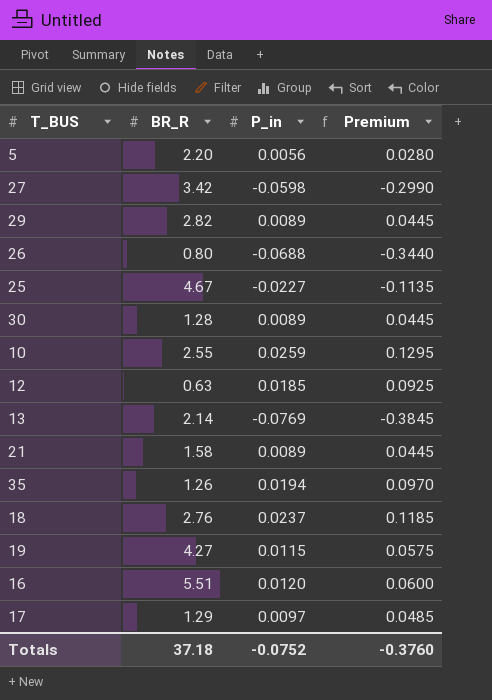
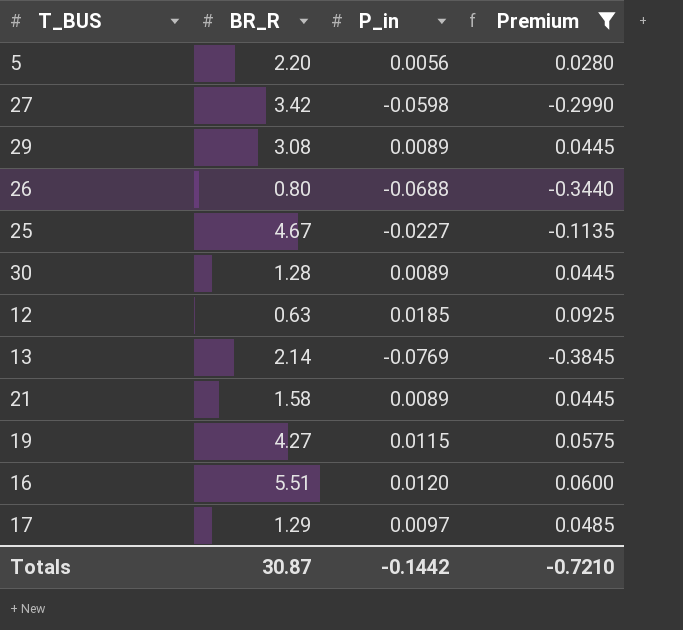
filter: none -> Premium <= 0.0925
29 | BR_R: 2.82 -> 3.08
Totals | BR_R: 37.18 -> 30.87
Totals | P_in: -0.0752 -> -0.1442
Totals | Premium: -0.3760 -> -0.7210

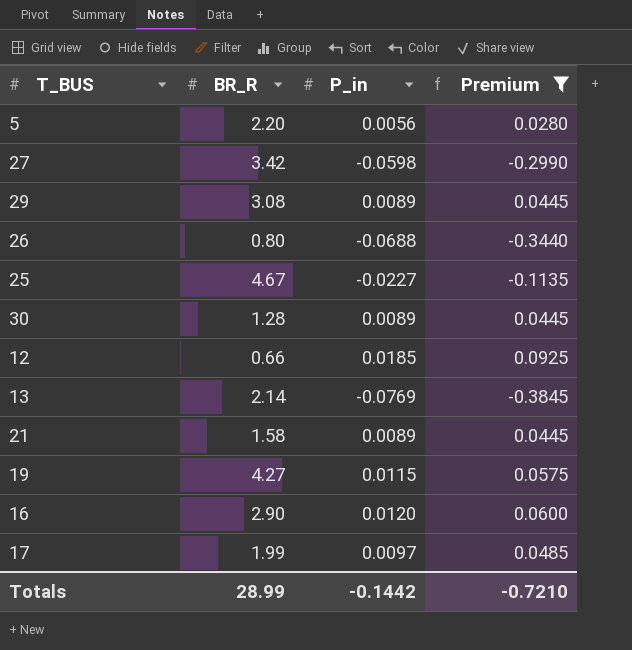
12 | BR_R: 0.63 -> 0.66
16 | BR_R: 5.51 -> 2.90
17 | BR_R: 1.29 -> 1.99
Totals | BR_R: 30.87 -> 28.99

